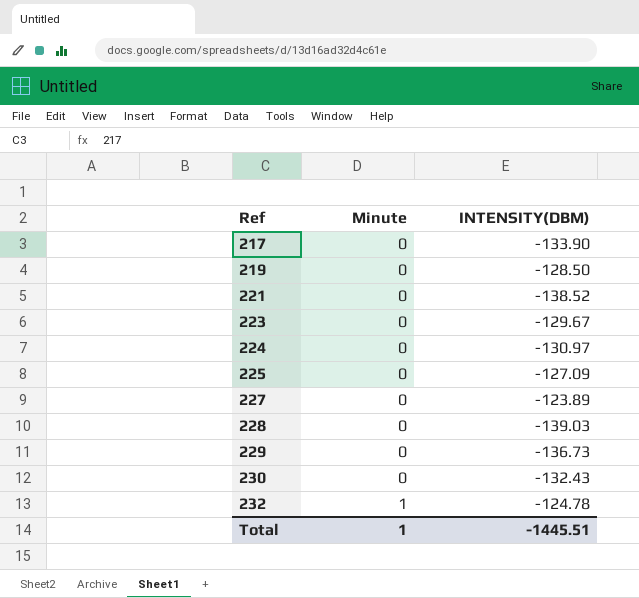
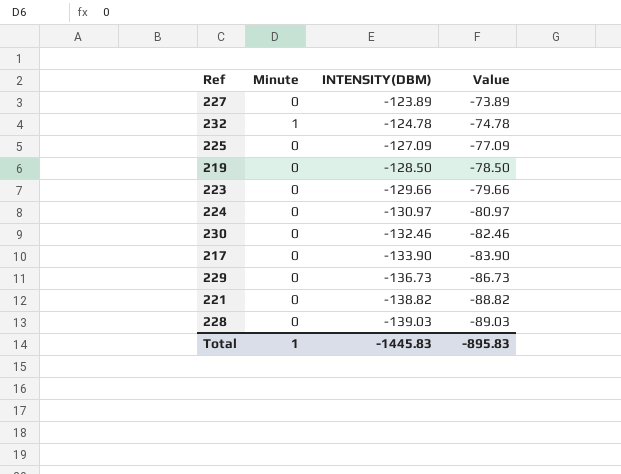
row order: Ref ascending -> INTENSITY(DBM) descending
column Value | formula: none -> [INTENSITY(DBM)] + 50
223 | INTENSITY(DBM): -129.67 -> -129.66
230 | INTENSITY(DBM): -132.43 -> -132.46
221 | INTENSITY(DBM): -138.52 -> -138.82
Total | INTENSITY(DBM): -1445.51 -> -1445.83

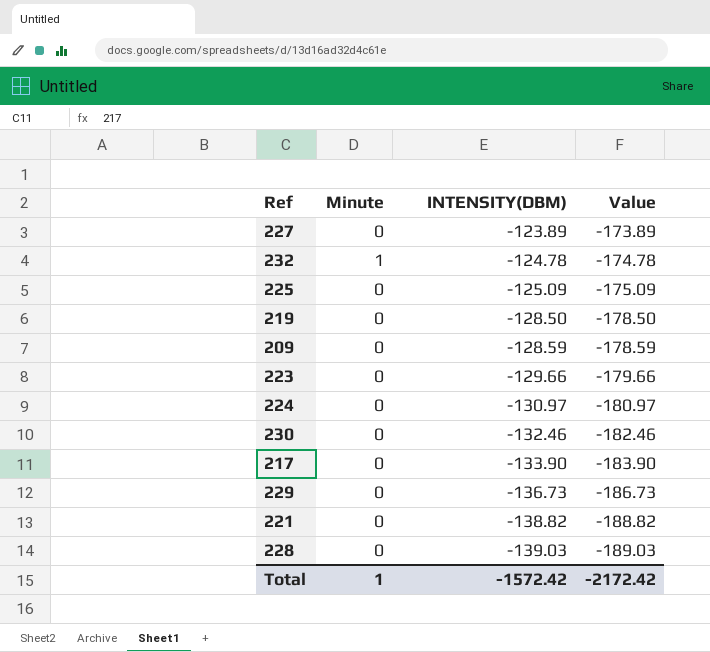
column Value | formula: [INTENSITY(DBM)] + 50 -> [INTENSITY(DBM)] - 50
225 | INTENSITY(DBM): -127.09 -> -125.09
row 209: none -> 0 | -128.59 | -178.59
Total | INTENSITY(DBM): -1445.83 -> -1572.42
Total | Value: -895.83 -> -2172.42

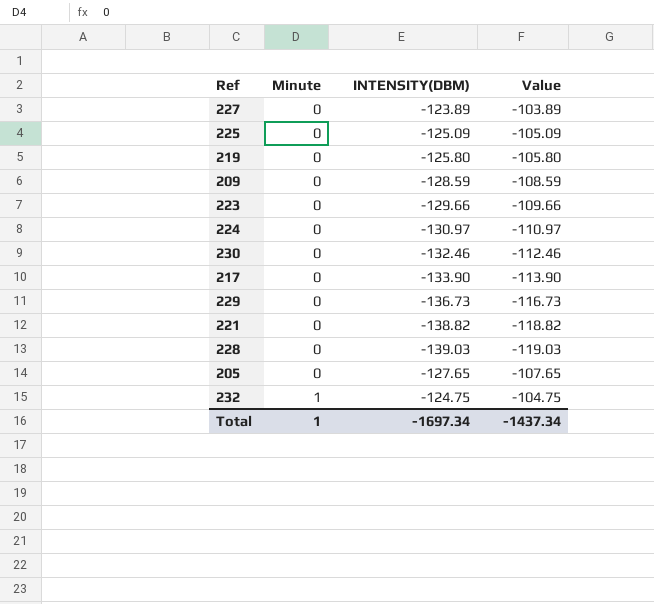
row order: INTENSITY(DBM) descending -> Minute ascending
column Value | formula: [INTENSITY(DBM)] - 50 -> [INTENSITY(DBM)] + 20
219 | INTENSITY(DBM): -128.50 -> -125.80
row 205: none -> 0 | -127.65 | -107.65
232 | INTENSITY(DBM): -124.78 -> -124.75
Total | INTENSITY(DBM): -1572.42 -> -1697.34
Total | Value: -2172.42 -> -1437.34

